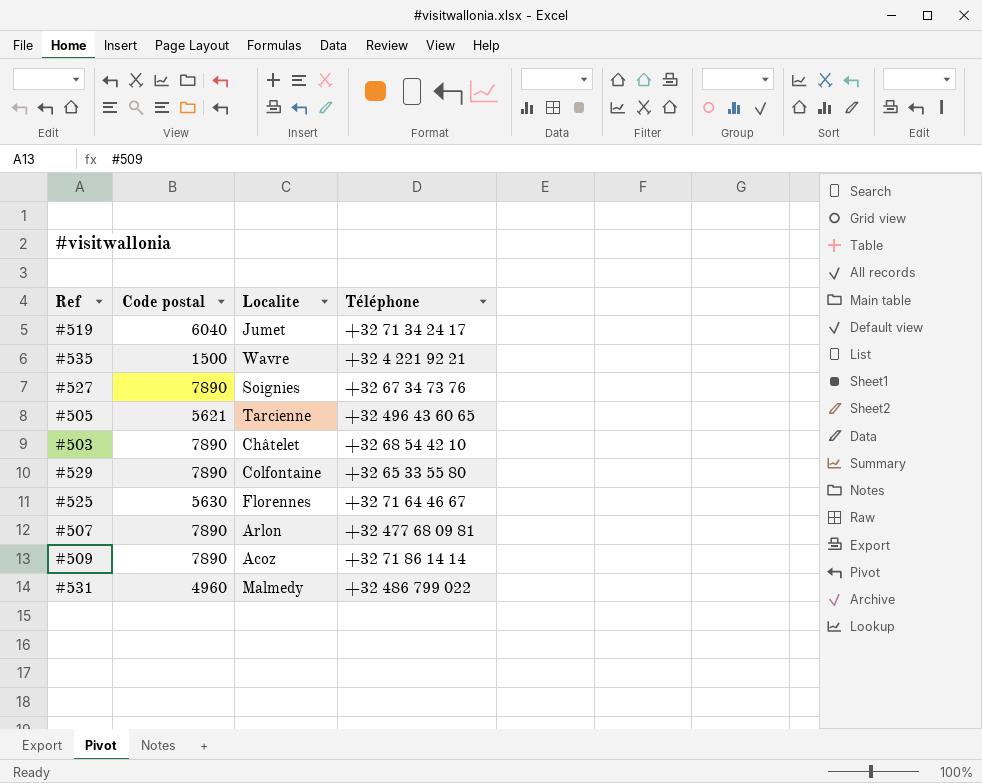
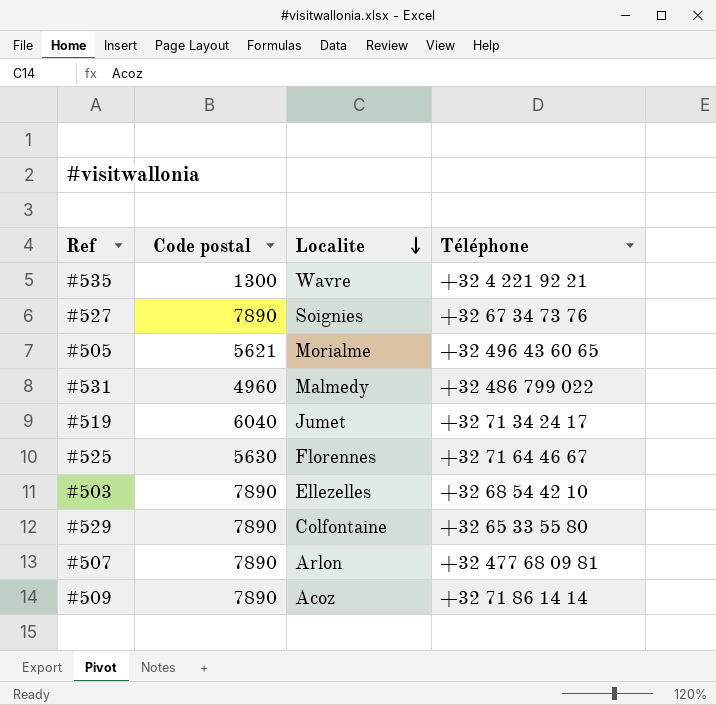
row order: none -> Localite descending
#535 | Code postal: 1500 -> 1300
#505 | Localite: Tarcienne -> Morialme
#503 | Localite: Châtelet -> Ellezelles

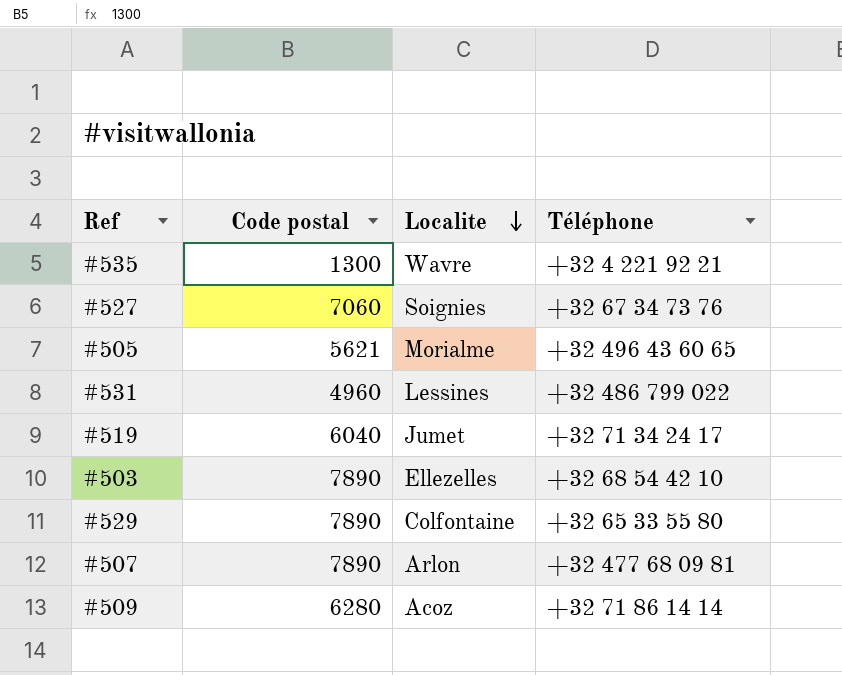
row #525: 5630 | Florennes | +32 71 64 46 67 -> none
#527 | Code postal: 7890 -> 7060
#531 | Localite: Malmedy -> Lessines
#509 | Code postal: 7890 -> 6280

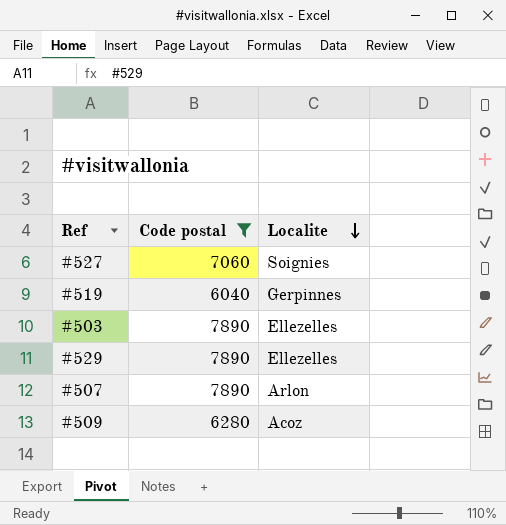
filter: none -> Code postal >= 6040
column Téléphone | position: 4 -> none
#519 | Localite: Jumet -> Gerpinnes
#529 | Localite: Colfontaine -> Ellezelles

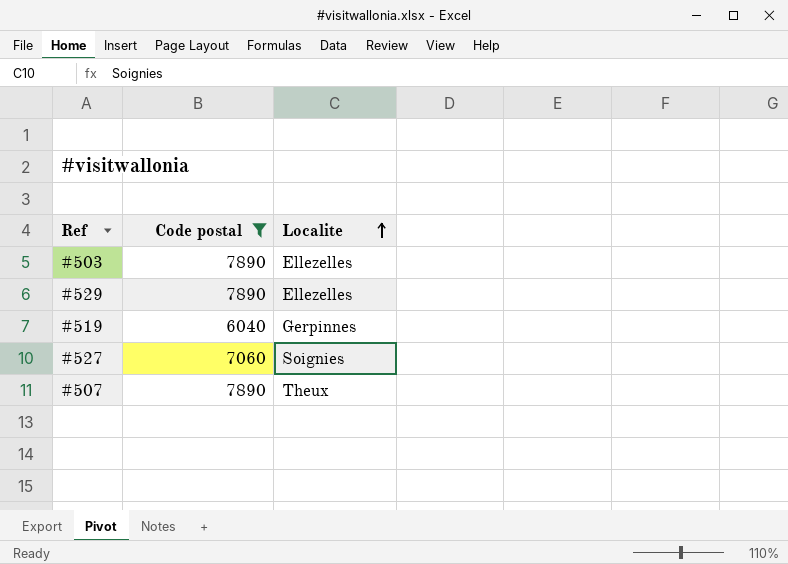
row order: Localite descending -> Localite ascending
row #509: 6280 | Acoz -> none
#507 | Localite: Arlon -> Theux

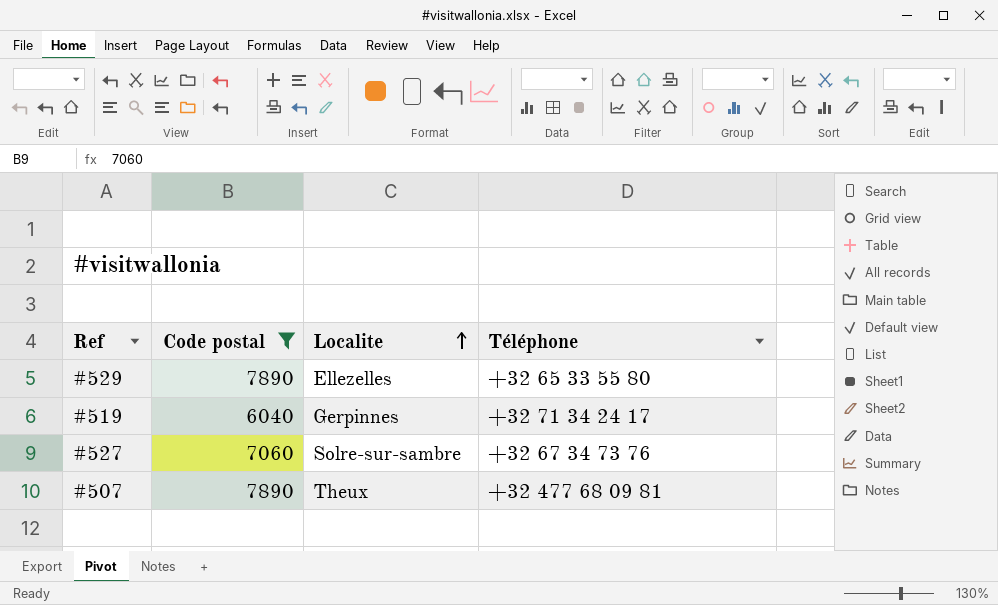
column Téléphone | position: none -> 4
row #503: 7890 | Ellezelles -> none
#527 | Localite: Soignies -> Solre-sur-sambre

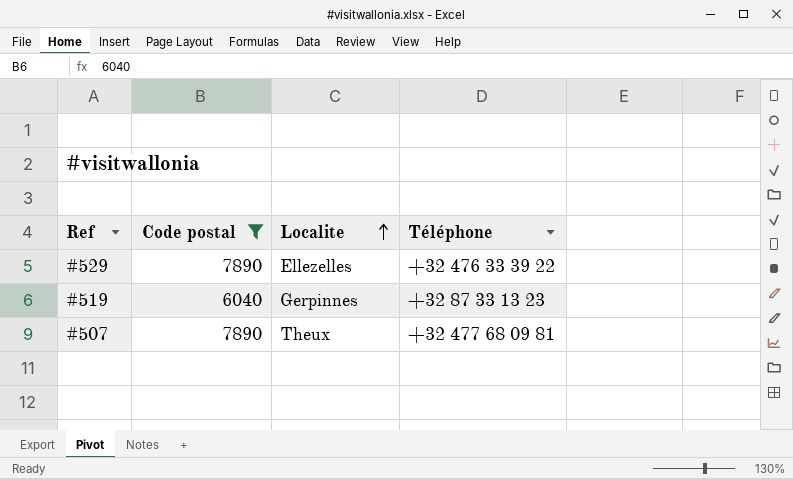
row #527: 7060 | Solre-sur-sambre | +32 67 34 73 76 -> none
#529 | Téléphone: +32 65 33 55 80 -> +32 476 33 39 22
#519 | Téléphone: +32 71 34 24 17 -> +32 87 33 13 23

